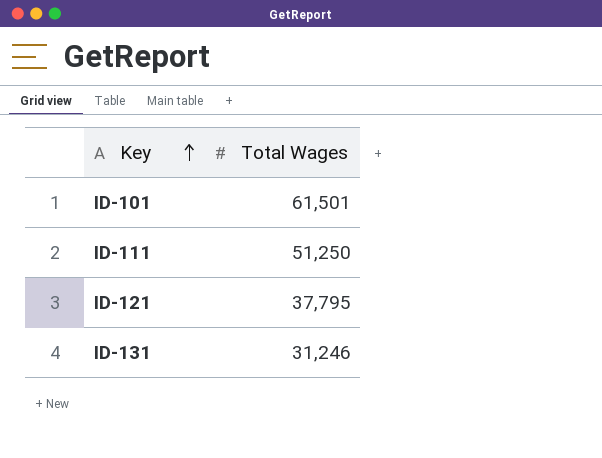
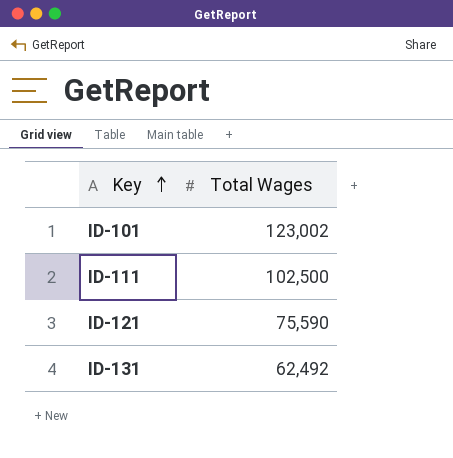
ID-101 | Total Wages: 61,501 -> 123,002
ID-111 | Total Wages: 51,250 -> 102,500
ID-121 | Total Wages: 37,795 -> 75,590
ID-131 | Total Wages: 31,246 -> 62,492

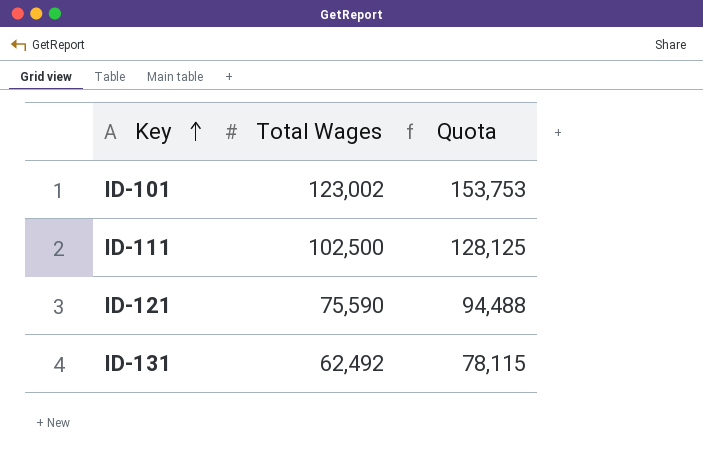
column Quota | formula: none -> [Total Wages] * 1.25

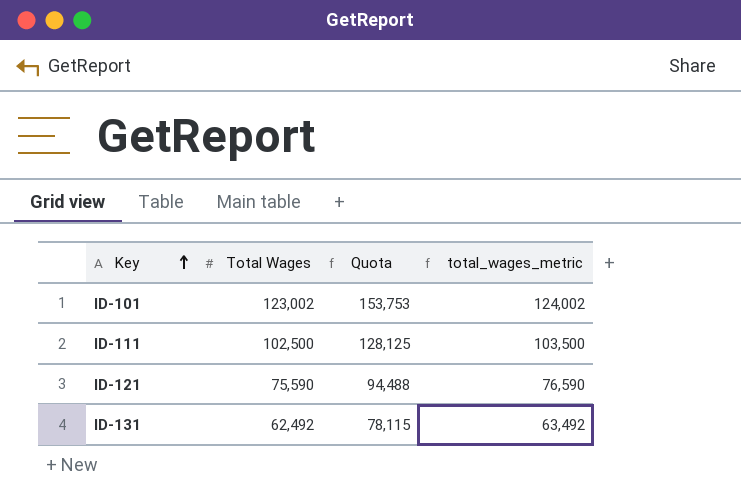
column total_wages_metric | formula: none -> [Total Wages] + 1000

